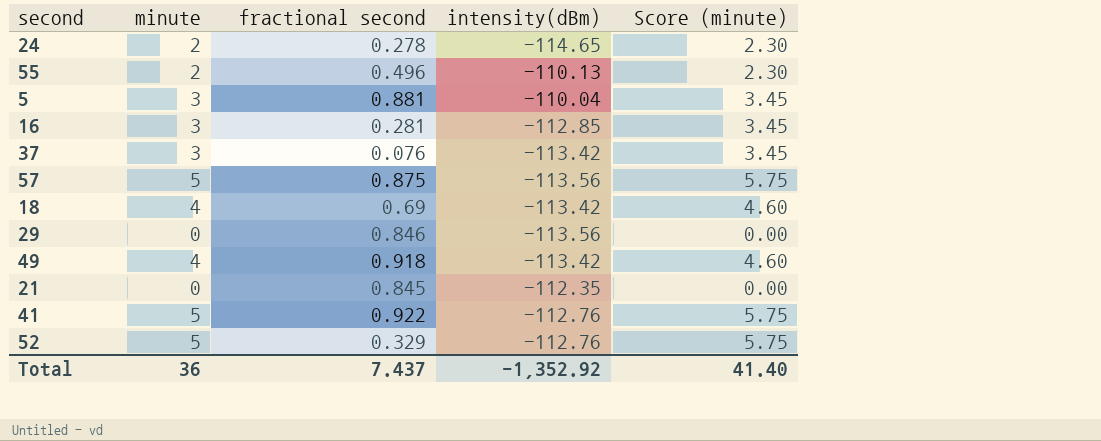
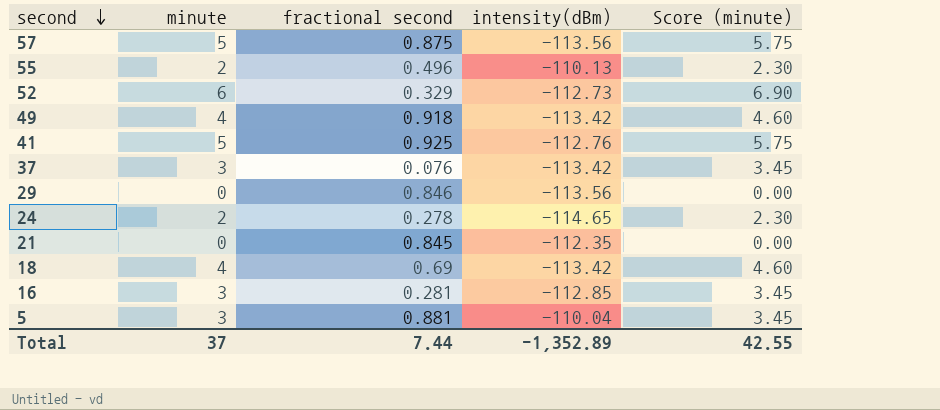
row order: none -> second descending
52 | minute: 5 -> 6
52 | intensity(dBm): -112.76 -> -112.73
52 | Score (minute): 5.75 -> 6.90
41 | fractional second: 0.922 -> 0.925
Total | minute: 36 -> 37
Total | fractional second: 7.437 -> 7.44
Total | intensity(dBm): -1,352.92 -> -1,352.89
Total | Score (minute): 41.40 -> 42.55

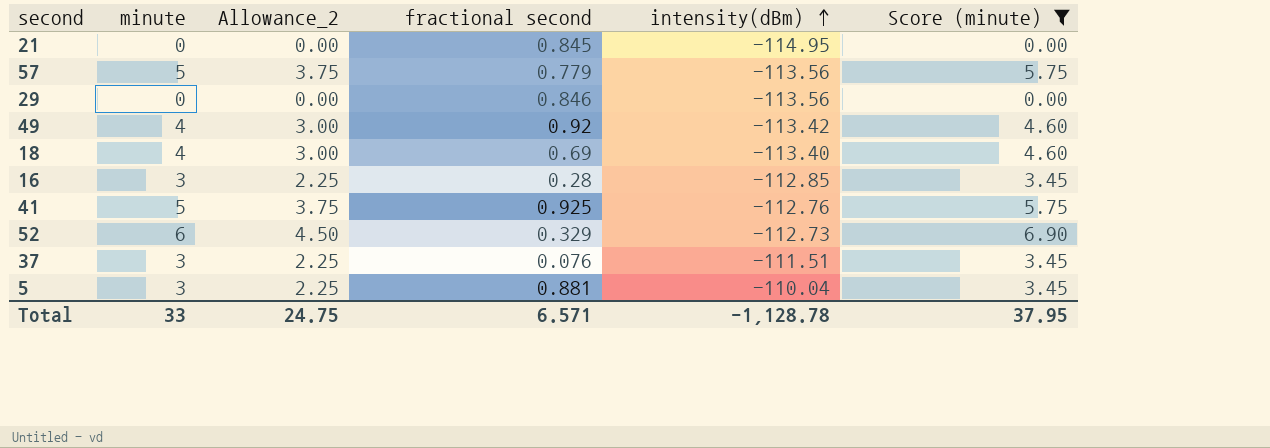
filter: none -> Score (minute) != 2.30
row order: second descending -> intensity(dBm) ascending
column Allowance_2 | formula: none -> [minute] * 0.75
21 | intensity(dBm): -112.35 -> -114.95
57 | fractional second: 0.875 -> 0.779
49 | fractional second: 0.918 -> 0.92
18 | intensity(dBm): -113.42 -> -113.40
16 | fractional second: 0.281 -> 0.28
37 | intensity(dBm): -113.42 -> -111.51
Total | minute: 37 -> 33
Total | fractional second: 7.44 -> 6.571
Total | intensity(dBm): -1,352.89 -> -1,128.78
Total | Score (minute): 42.55 -> 37.95

